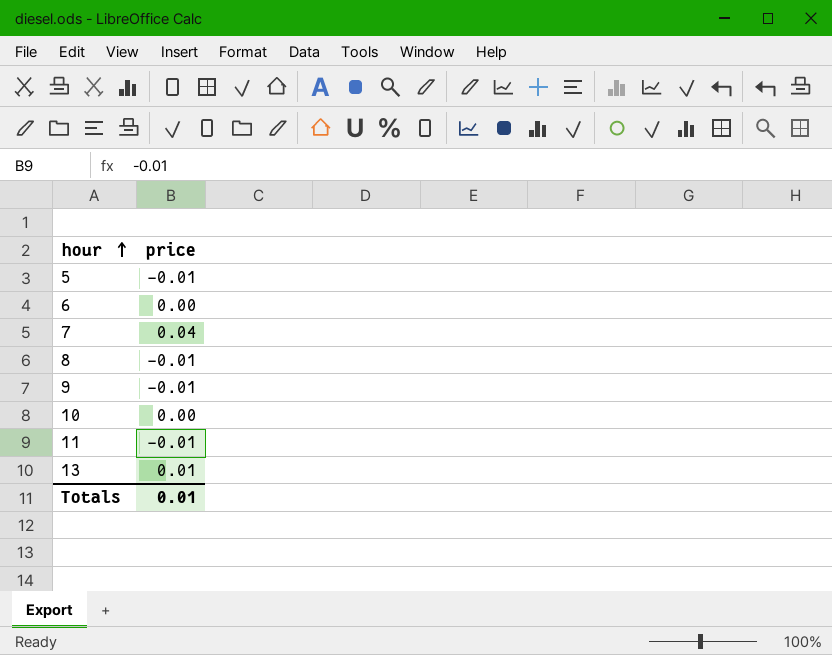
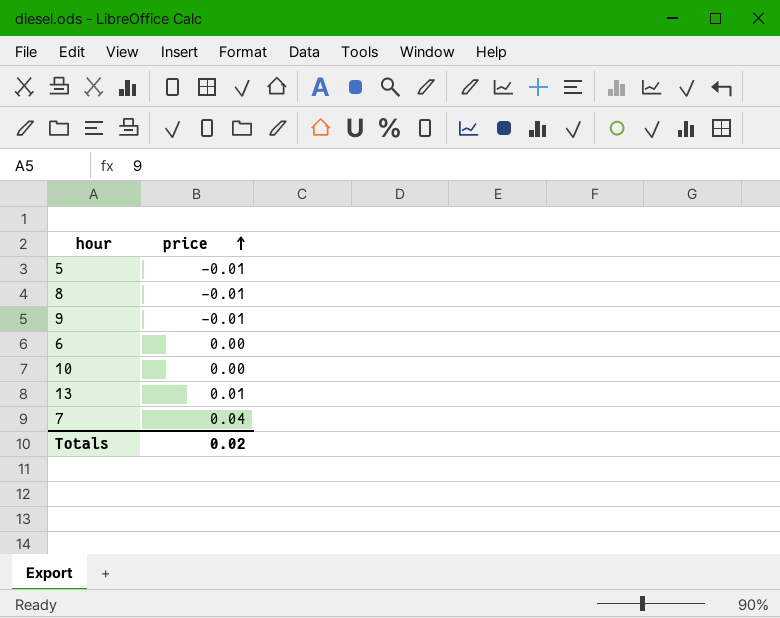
row order: hour ascending -> price ascending
row 11: -0.01 -> none
Totals | price: 0.01 -> 0.02

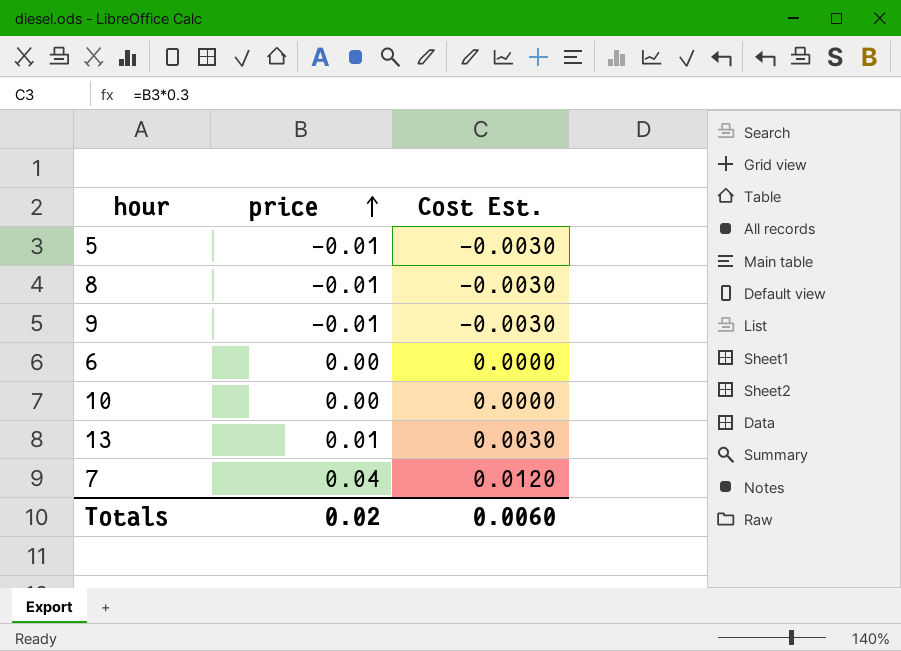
column Cost Est. | formula: none -> [price] * 0.3

